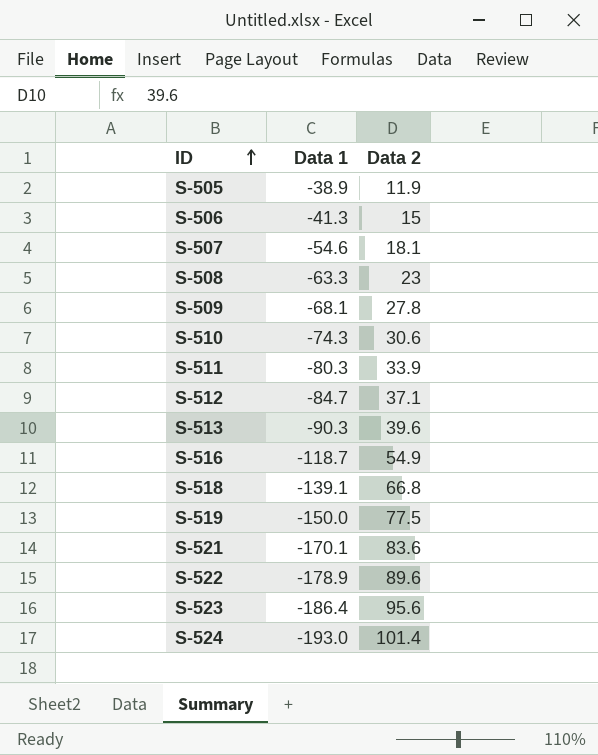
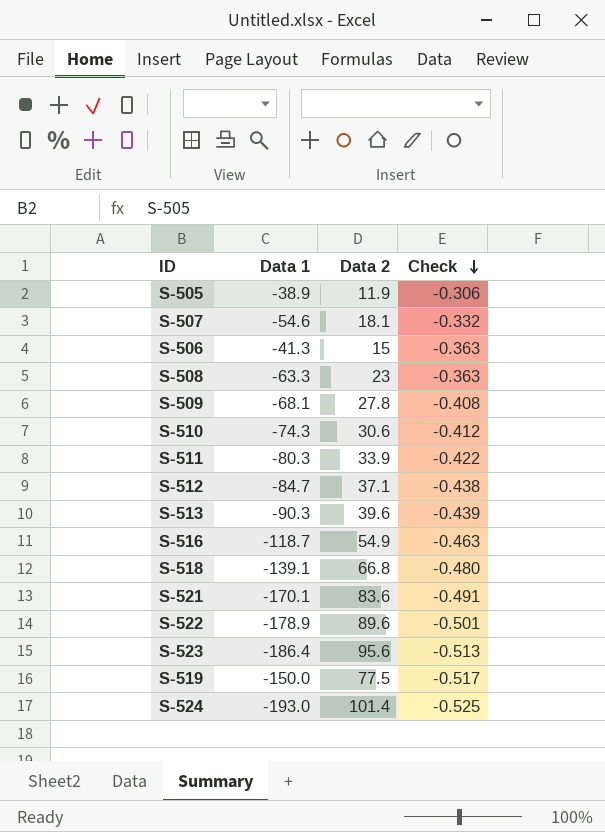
row order: ID ascending -> Check descending
column Check | formula: none -> [Data 2] / [Data 1]

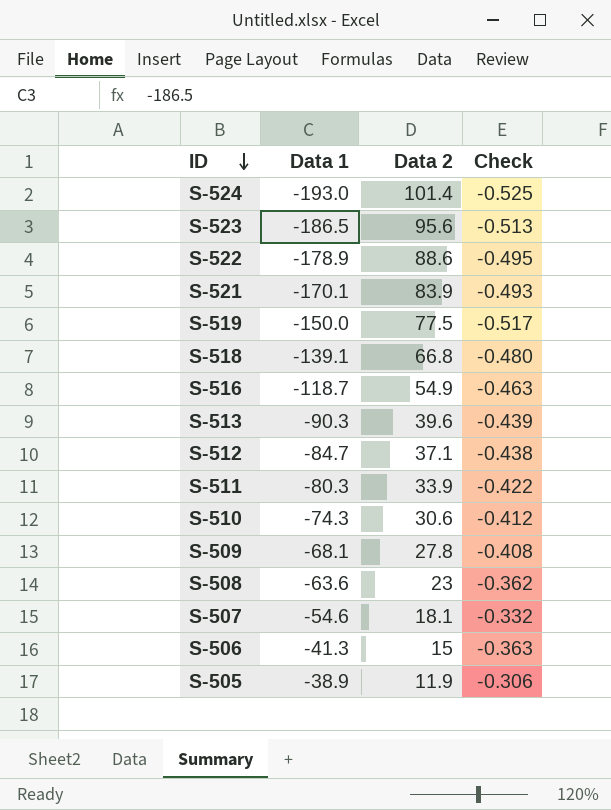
row order: Check descending -> ID descending
S-523 | Data 1: -186.4 -> -186.5
S-522 | Data 2: 89.6 -> 88.6
S-522 | Check: -0.501 -> -0.495
S-521 | Data 2: 83.6 -> 83.9
S-521 | Check: -0.491 -> -0.493
S-508 | Data 1: -63.3 -> -63.6
S-508 | Check: -0.363 -> -0.362

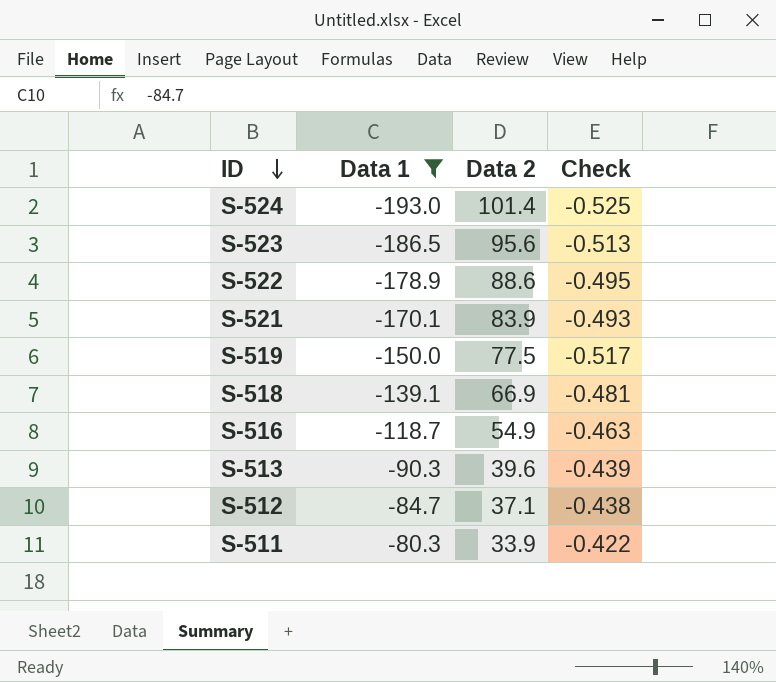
filter: none -> Data 1 <= -80.3
S-518 | Data 2: 66.8 -> 66.9
S-518 | Check: -0.480 -> -0.481

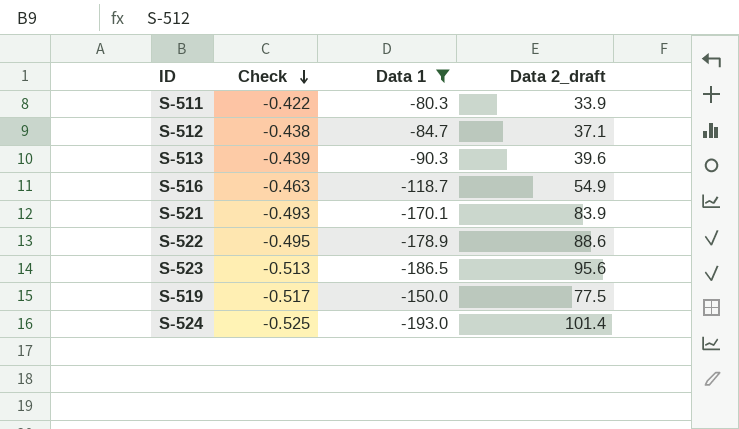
row order: ID descending -> Check descending
column Check | position: 4 -> 2
column name: Data 2 -> Data 2_draft
row S-518: -139.1 | 66.9 | -0.481 -> none

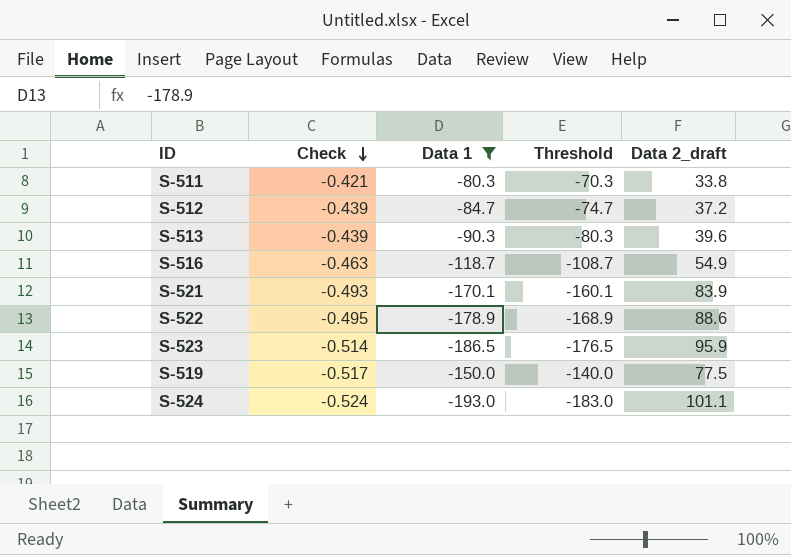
column Threshold | formula: none -> [Data 1] + 10
S-511 | Check: -0.422 -> -0.421
S-511 | Data 2_draft: 33.9 -> 33.8
S-512 | Check: -0.438 -> -0.439
S-512 | Data 2_draft: 37.1 -> 37.2
S-523 | Check: -0.513 -> -0.514
S-523 | Data 2_draft: 95.6 -> 95.9
S-524 | Check: -0.525 -> -0.524
S-524 | Data 2_draft: 101.4 -> 101.1

